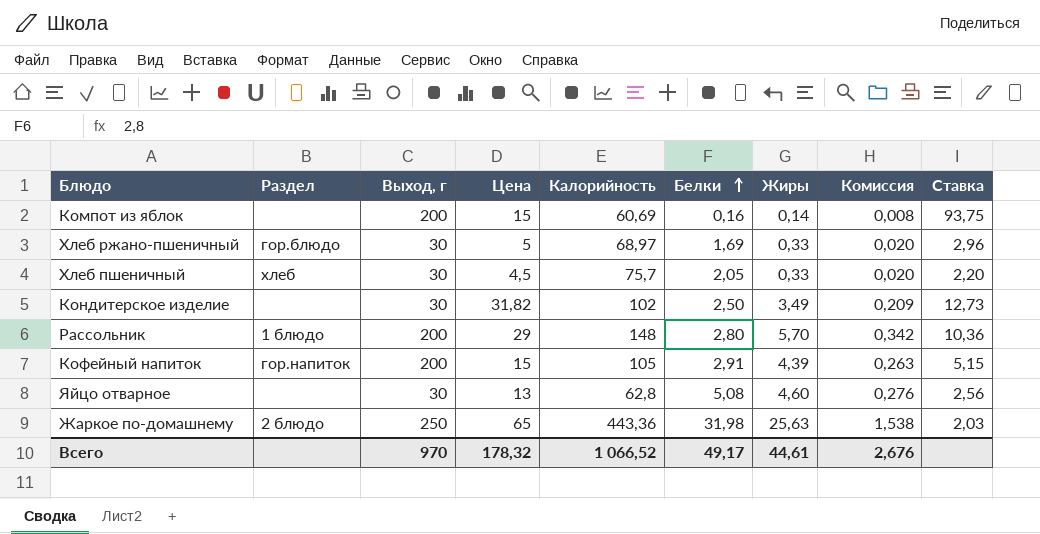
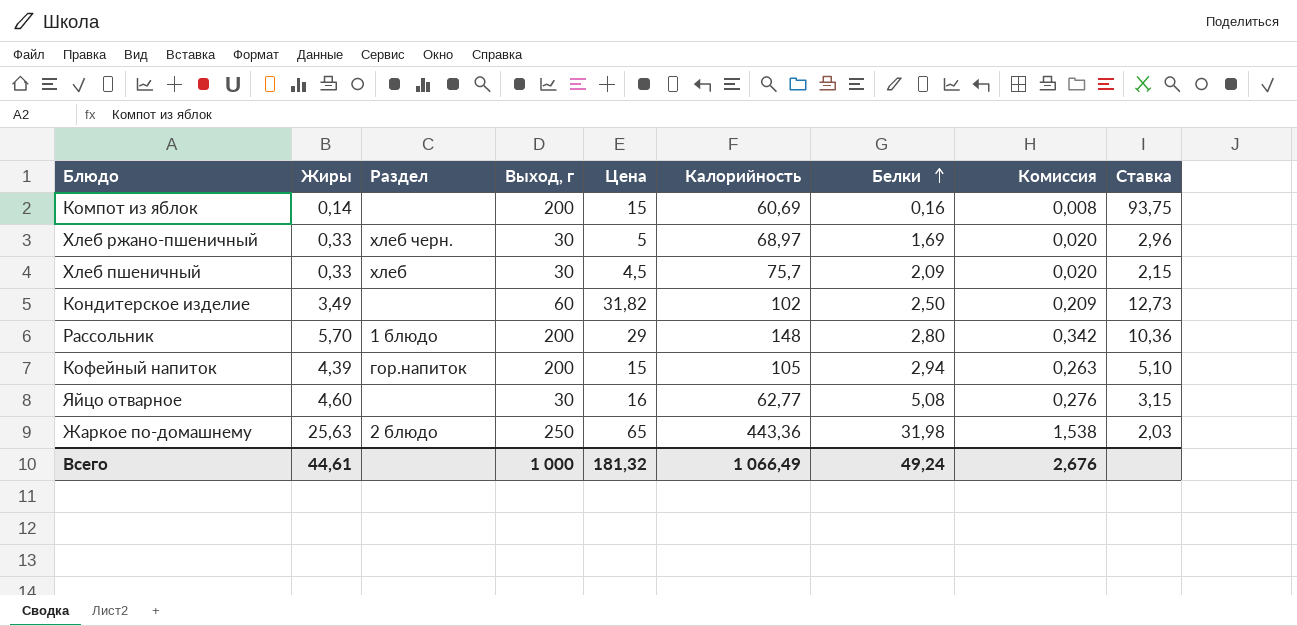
column Жиры | position: 7 -> 2
Хлеб ржано-пшеничный | Раздел: гор.блюдо -> хлеб черн.
Хлеб пшеничный | Белки: 2,05 -> 2,09
Хлеб пшеничный | Ставка: 2,20 -> 2,15
Кондитерское изделие | Выход, г: 30 -> 60
Кофейный напиток | Белки: 2,91 -> 2,94
Кофейный напиток | Ставка: 5,15 -> 5,10
Яйцо отварное | Цена: 13 -> 16
Яйцо отварное | Калорийность: 62,8 -> 62,77
Яйцо отварное | Ставка: 2,56 -> 3,15
Всего | Выход, г: 970 -> 1 000
Всего | Цена: 178,32 -> 181,32
Всего | Калорийность: 1 066,52 -> 1 066,49
Всего | Белки: 49,17 -> 49,24

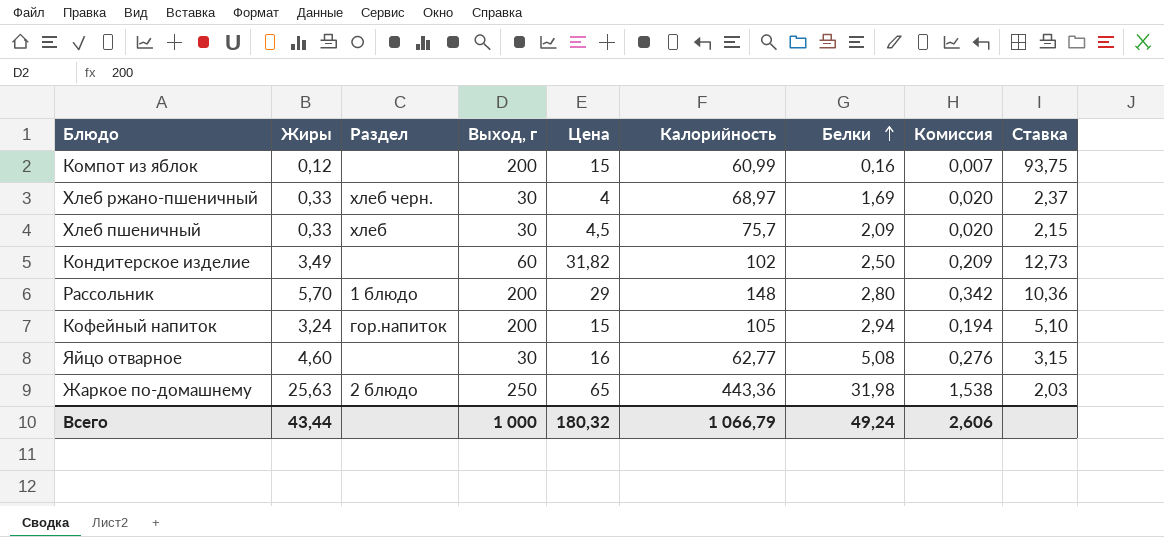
Компот из яблок | Жиры: 0,14 -> 0,12
Компот из яблок | Калорийность: 60,69 -> 60,99
Компот из яблок | Комиссия: 0,008 -> 0,007
Хлеб ржано-пшеничный | Цена: 5 -> 4
Хлеб ржано-пшеничный | Ставка: 2,96 -> 2,37
Кофейный напиток | Жиры: 4,39 -> 3,24
Кофейный напиток | Комиссия: 0,263 -> 0,194
Всего | Жиры: 44,61 -> 43,44
Всего | Цена: 181,32 -> 180,32
Всего | Калорийность: 1 066,49 -> 1 066,79
Всего | Комиссия: 2,676 -> 2,606

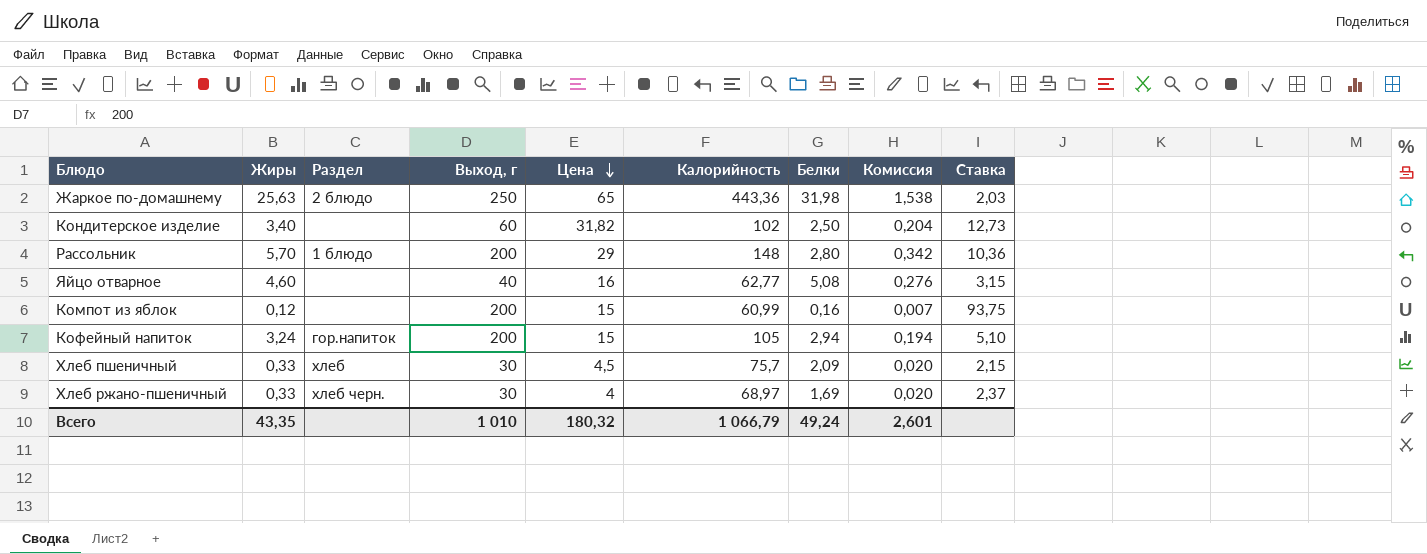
row order: Белки ascending -> Цена descending
Кондитерское изделие | Жиры: 3,49 -> 3,40
Кондитерское изделие | Комиссия: 0,209 -> 0,204
Яйцо отварное | Выход, г: 30 -> 40
Всего | Жиры: 43,44 -> 43,35
Всего | Выход, г: 1 000 -> 1 010
Всего | Комиссия: 2,606 -> 2,601

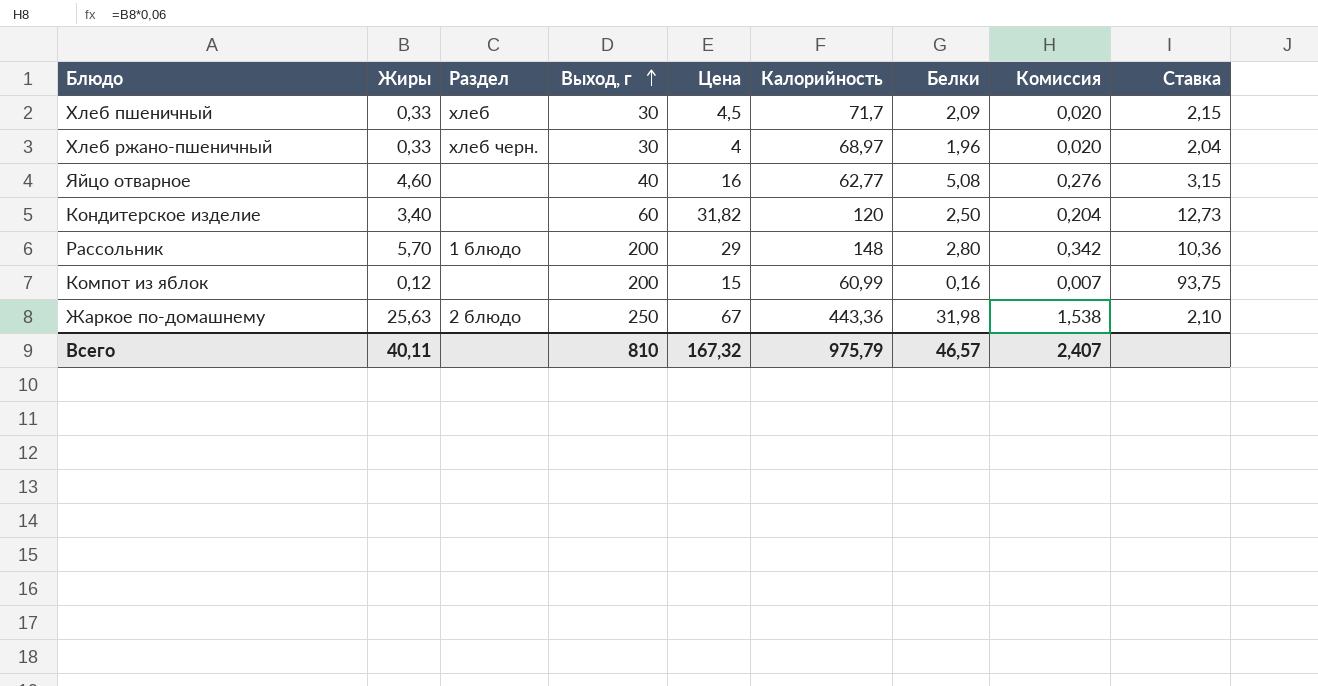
row order: Цена descending -> Выход, г ascending
row Кофейный напиток: 3,24 | гор.напиток | 200 | 15 | 105 | 2,94 | 0,194 | 5,10 -> none
Хлеб пшеничный | Калорийность: 75,7 -> 71,7
Хлеб ржано-пшеничный | Белки: 1,69 -> 1,96
Хлеб ржано-пшеничный | Ставка: 2,37 -> 2,04
Кондитерское изделие | Калорийность: 102 -> 120
Жаркое по-домашнему | Цена: 65 -> 67
Жаркое по-домашнему | Ставка: 2,03 -> 2,10
Всего | Жиры: 43,35 -> 40,11
Всего | Выход, г: 1 010 -> 810
Всего | Цена: 180,32 -> 167,32
Всего | Калорийность: 1 066,79 -> 975,79
Всего | Белки: 49,24 -> 46,57
Всего | Комиссия: 2,601 -> 2,407

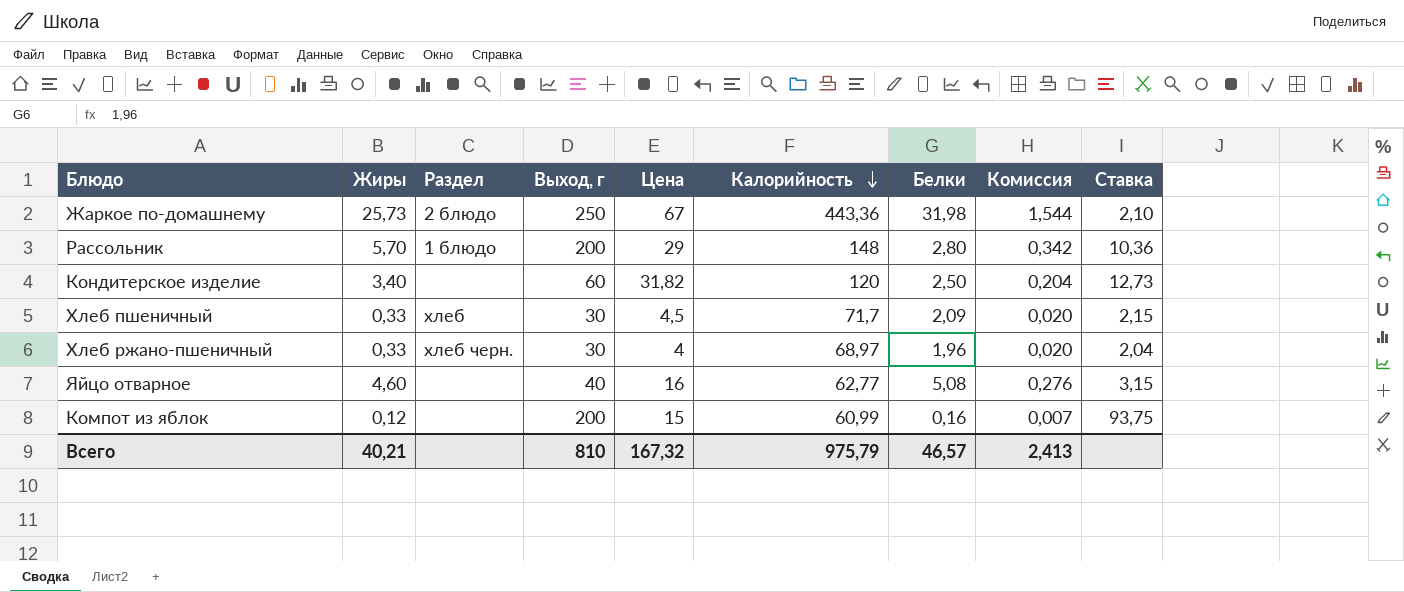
row order: Выход, г ascending -> Калорийность descending
Жаркое по-домашнему | Жиры: 25,63 -> 25,73
Жаркое по-домашнему | Комиссия: 1,538 -> 1,544
Всего | Жиры: 40,11 -> 40,21
Всего | Комиссия: 2,407 -> 2,413

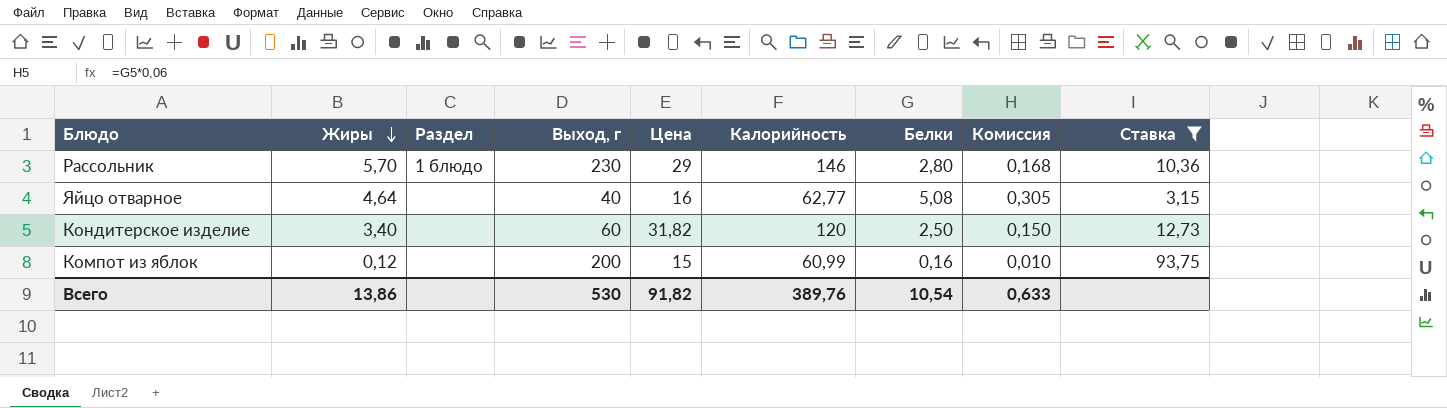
filter: none -> Ставка >= 3,15
row order: Калорийность descending -> Жиры descending
column Комиссия | formula: [Жиры] * 0,06 -> [Белки] * 0,06
Рассольник | Выход, г: 200 -> 230
Рассольник | Калорийность: 148 -> 146
Яйцо отварное | Жиры: 4,60 -> 4,64
Всего | Жиры: 40,21 -> 13,86
Всего | Выход, г: 810 -> 530
Всего | Цена: 167,32 -> 91,82
Всего | Калорийность: 975,79 -> 389,76
Всего | Белки: 46,57 -> 10,54
Всего | Комиссия: 2,413 -> 0,633

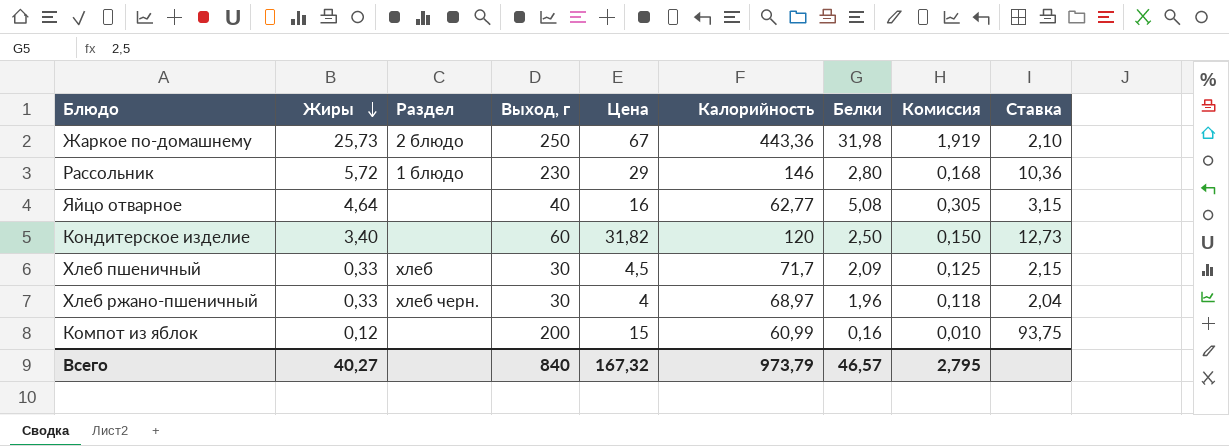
filter: Ставка >= 3,15 -> none
Рассольник | Жиры: 5,70 -> 5,72
Всего | Жиры: 13,86 -> 40,27
Всего | Выход, г: 530 -> 840
Всего | Цена: 91,82 -> 167,32
Всего | Калорийность: 389,76 -> 973,79
Всего | Белки: 10,54 -> 46,57
Всего | Комиссия: 0,633 -> 2,795

